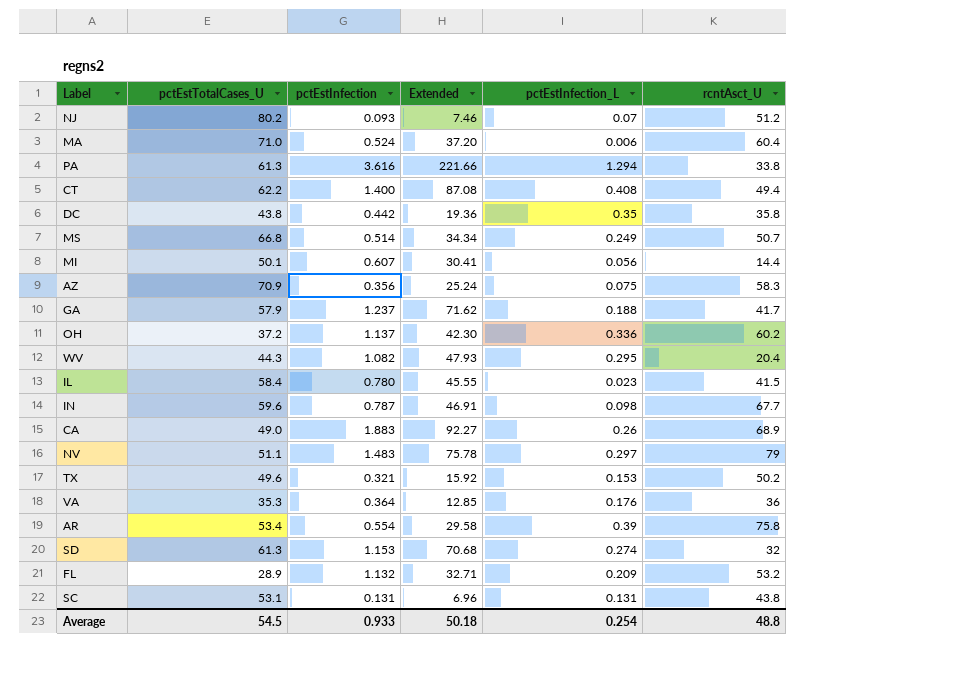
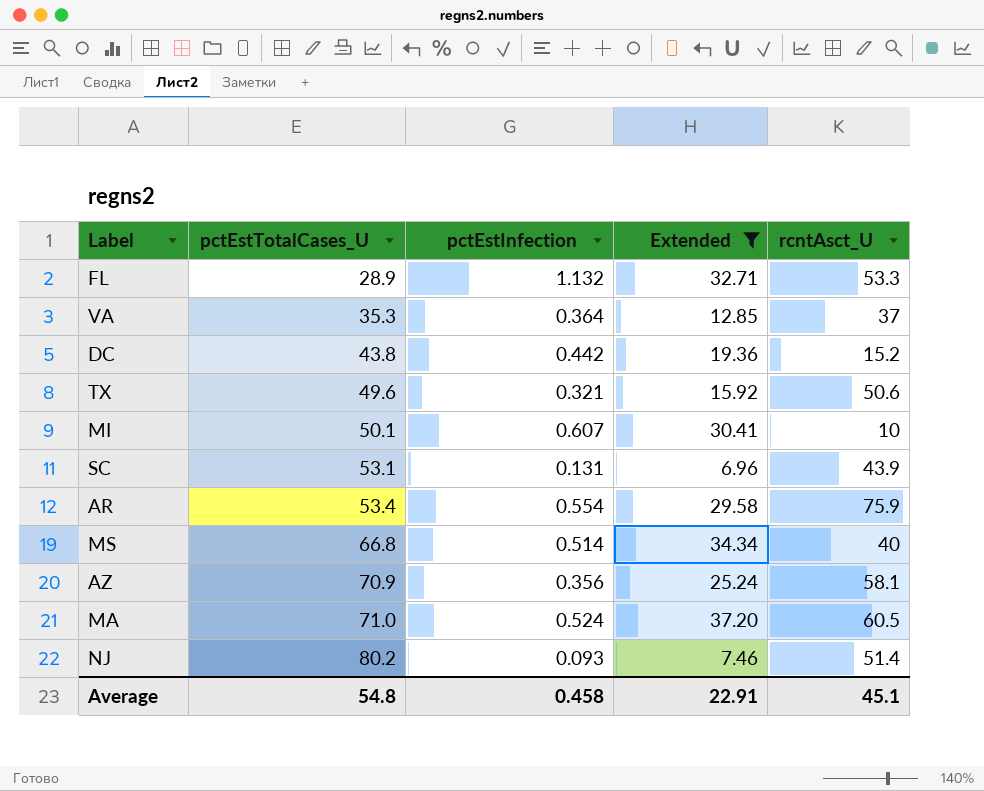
filter: none -> Extended <= 37.20
row order: none -> pctEstTotalCases_U ascending
column pctEstInfection_L | position: 5 -> none
FL | rcntAsct_U: 53.2 -> 53.3
VA | rcntAsct_U: 36 -> 37
DC | rcntAsct_U: 35.8 -> 15.2
TX | rcntAsct_U: 50.2 -> 50.6
MI | rcntAsct_U: 14.4 -> 10
SC | rcntAsct_U: 43.8 -> 43.9
AR | rcntAsct_U: 75.8 -> 75.9
MS | rcntAsct_U: 50.7 -> 40
AZ | rcntAsct_U: 58.3 -> 58.1
MA | rcntAsct_U: 60.4 -> 60.5
NJ | rcntAsct_U: 51.2 -> 51.4
Average | pctEstTotalCases_U: 54.5 -> 54.8
Average | pctEstInfection: 0.933 -> 0.458
Average | Extended: 50.18 -> 22.91
Average | rcntAsct_U: 48.8 -> 45.1

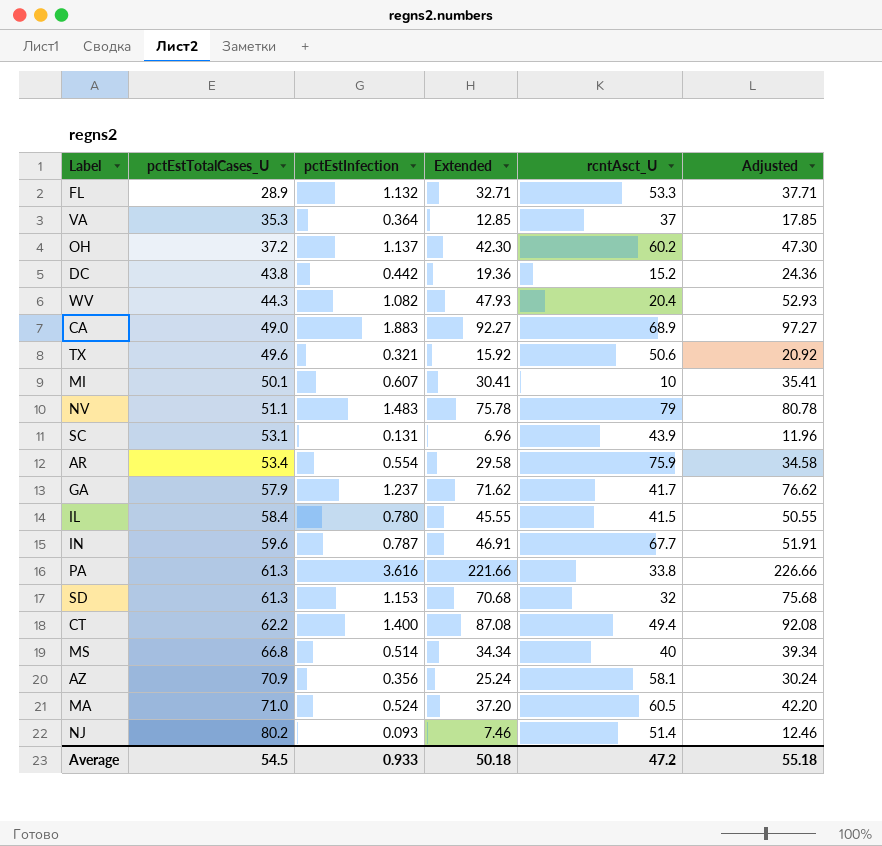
filter: Extended <= 37.20 -> none
column Adjusted | formula: none -> [Extended] + 5
Average | pctEstTotalCases_U: 54.8 -> 54.5
Average | pctEstInfection: 0.458 -> 0.933
Average | Extended: 22.91 -> 50.18
Average | rcntAsct_U: 45.1 -> 47.2

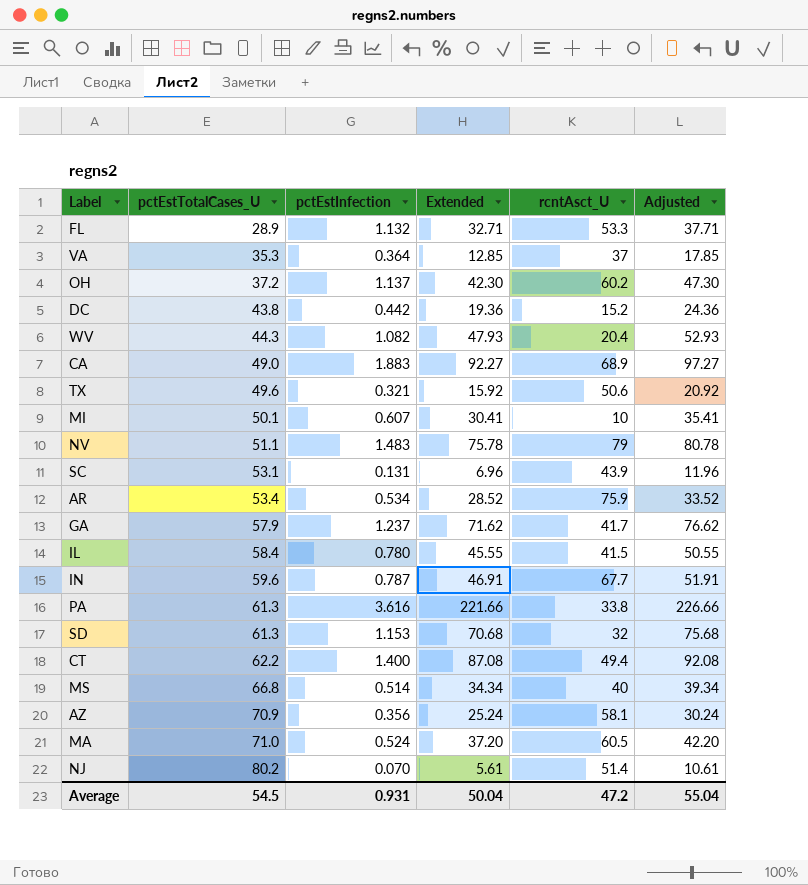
AR | pctEstInfection: 0.554 -> 0.534
AR | Extended: 29.58 -> 28.52
AR | Adjusted: 34.58 -> 33.52
NJ | pctEstInfection: 0.093 -> 0.070
NJ | Extended: 7.46 -> 5.61
NJ | Adjusted: 12.46 -> 10.61
Average | pctEstInfection: 0.933 -> 0.931
Average | Extended: 50.18 -> 50.04
Average | Adjusted: 55.18 -> 55.04

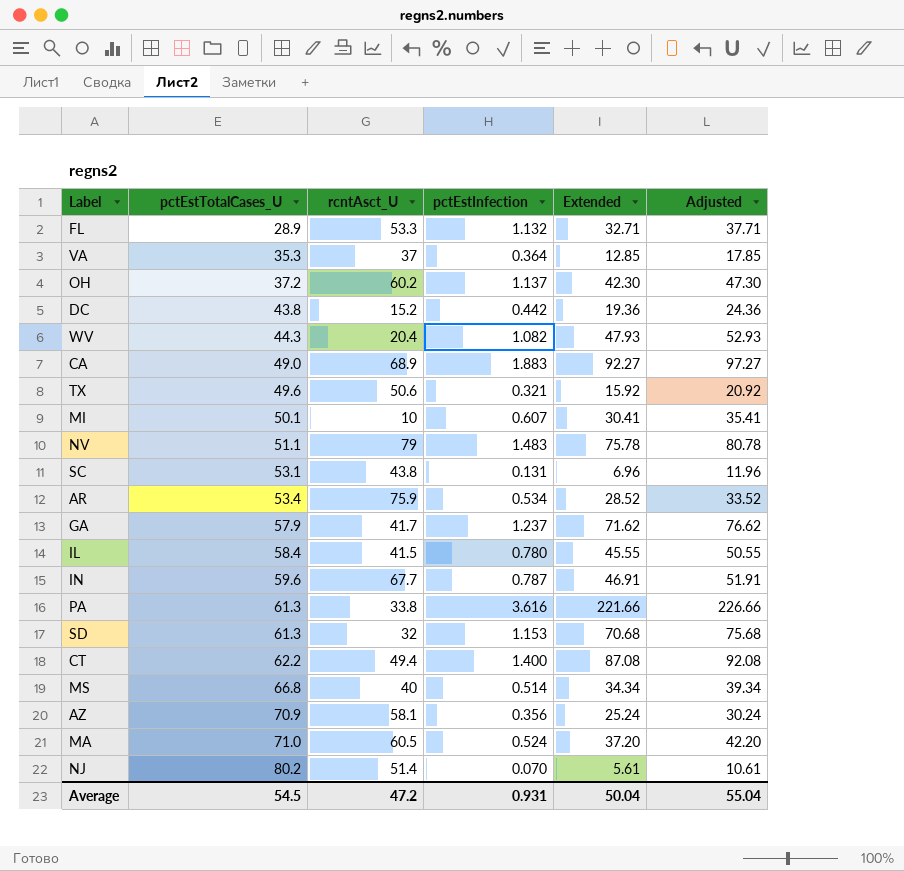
column rcntAsct_U | position: 5 -> 3
SC | rcntAsct_U: 43.9 -> 43.8

